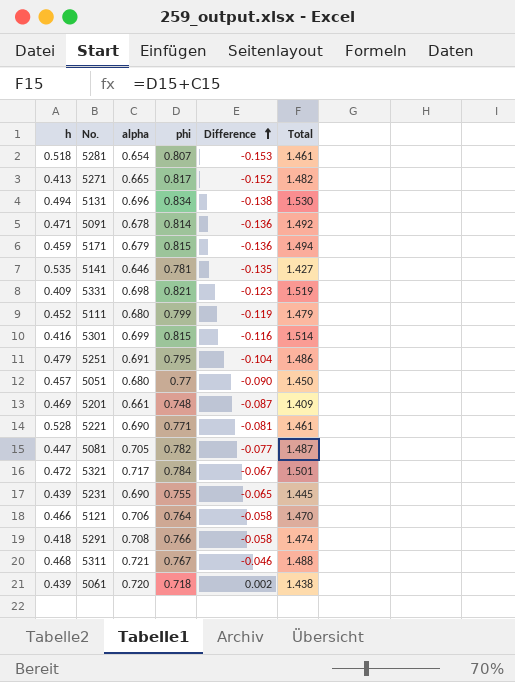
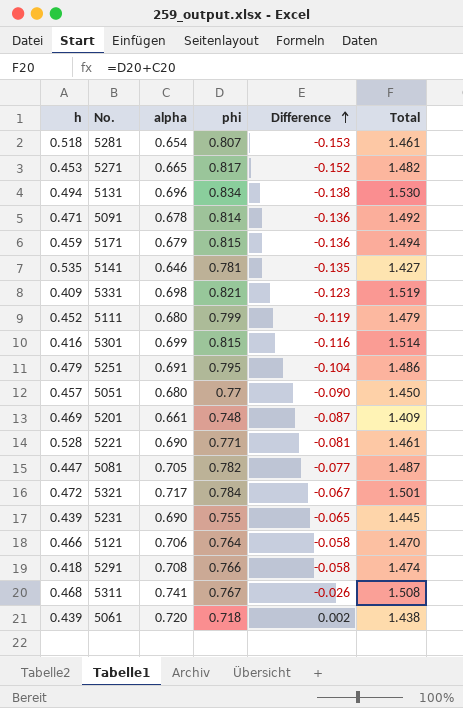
5271 | h: 0.413 -> 0.453
5311 | alpha: 0.721 -> 0.741
5311 | Difference: -0.046 -> -0.026
5311 | Total: 1.488 -> 1.508

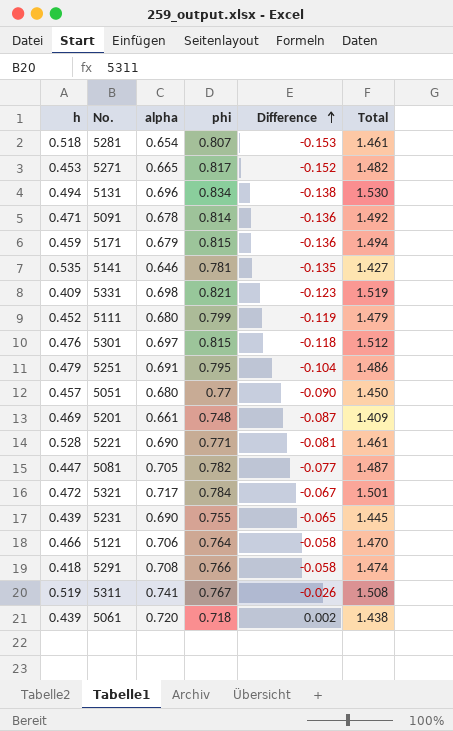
5301 | h: 0.416 -> 0.476
5301 | alpha: 0.699 -> 0.697
5301 | Difference: -0.116 -> -0.118
5301 | Total: 1.514 -> 1.512
5311 | h: 0.468 -> 0.519

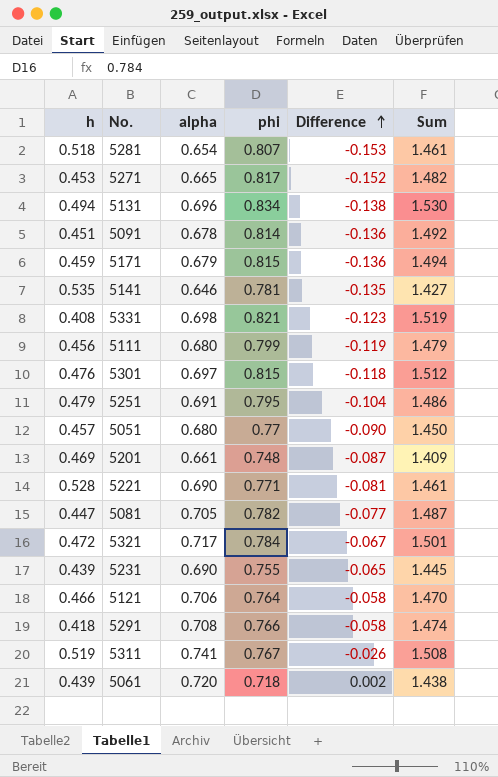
column name: Total -> Sum
5091 | h: 0.471 -> 0.451
5331 | h: 0.409 -> 0.408
5111 | h: 0.452 -> 0.456

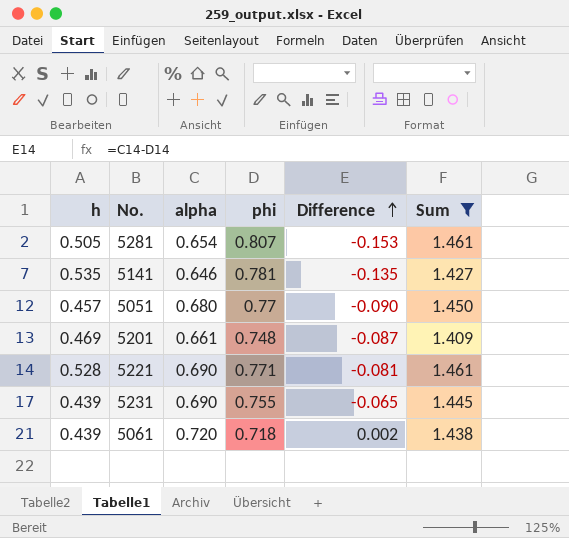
filter: none -> Sum <= 1.461
5281 | h: 0.518 -> 0.505

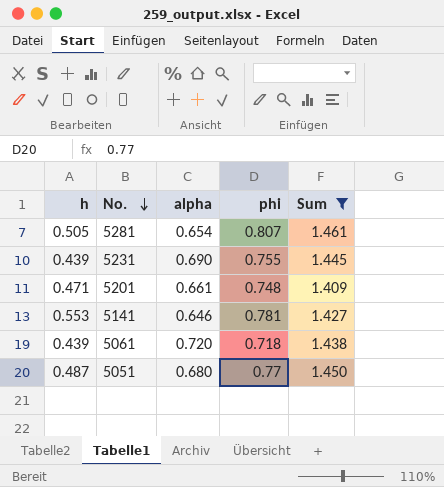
row order: Difference ascending -> No. descending
column Difference | formula: [alpha] - [phi] -> none
row 5221: 0.528 | 0.690 | 0.771 | -0.081 | 1.461 -> none
5201 | h: 0.469 -> 0.471
5141 | h: 0.535 -> 0.553
5051 | h: 0.457 -> 0.487

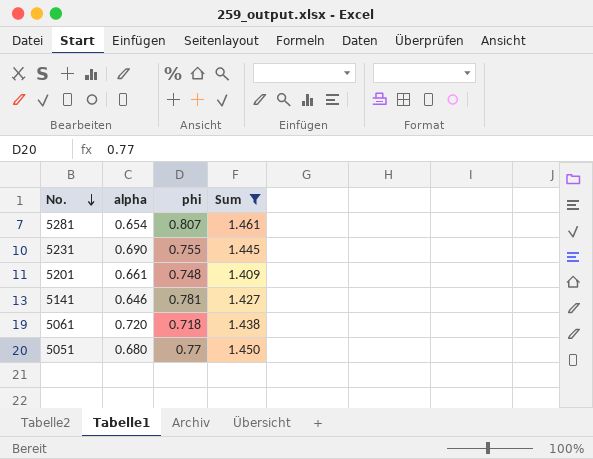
column h | position: 1 -> none

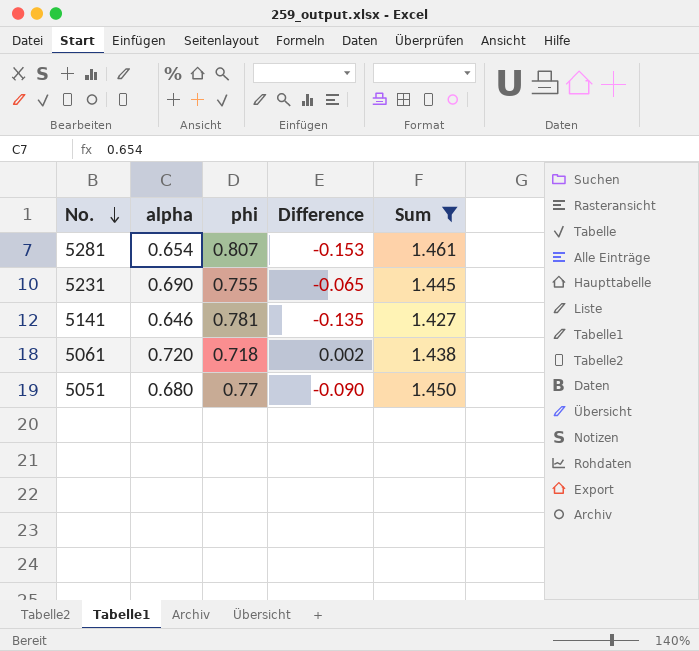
column Difference | formula: none -> [alpha] - [phi]
row 5201: 0.661 | 0.748 | 1.409 -> none

